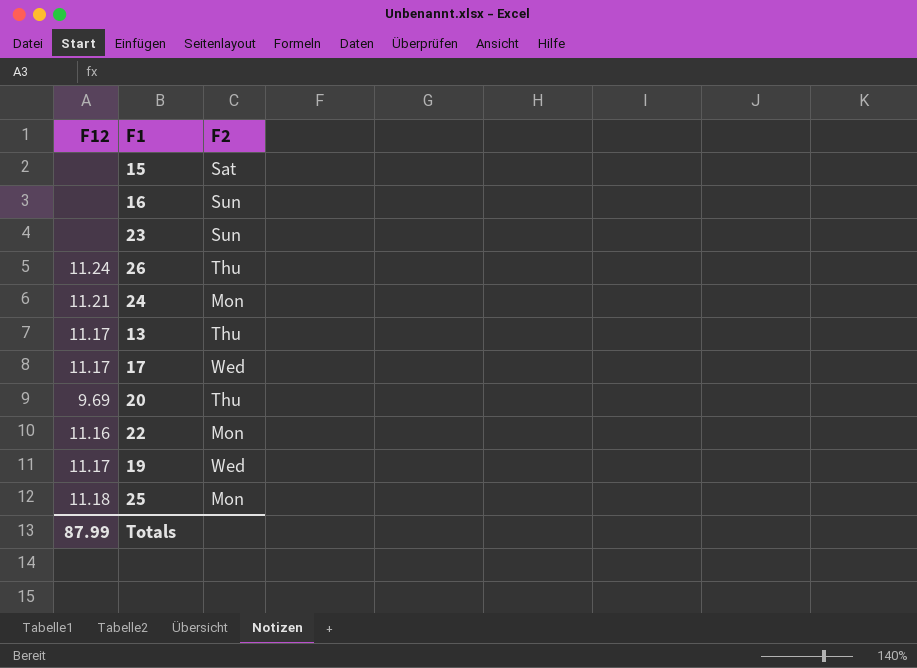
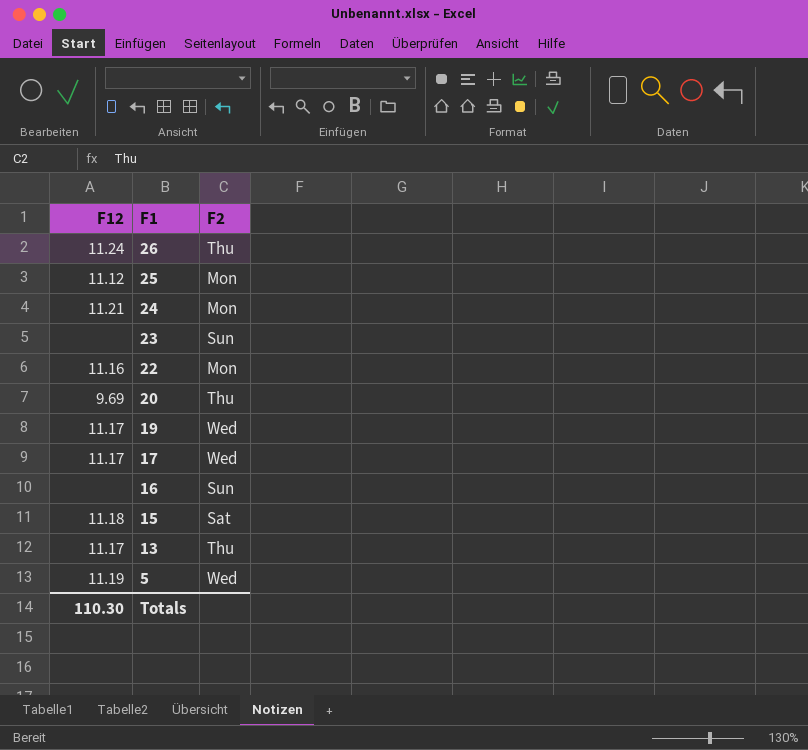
row order: none -> F1 descending
25 | F12: 11.18 -> 11.12
15 | F12: none -> 11.18
row 5: none -> 11.19 | Wed
Totals | F12: 87.99 -> 110.30

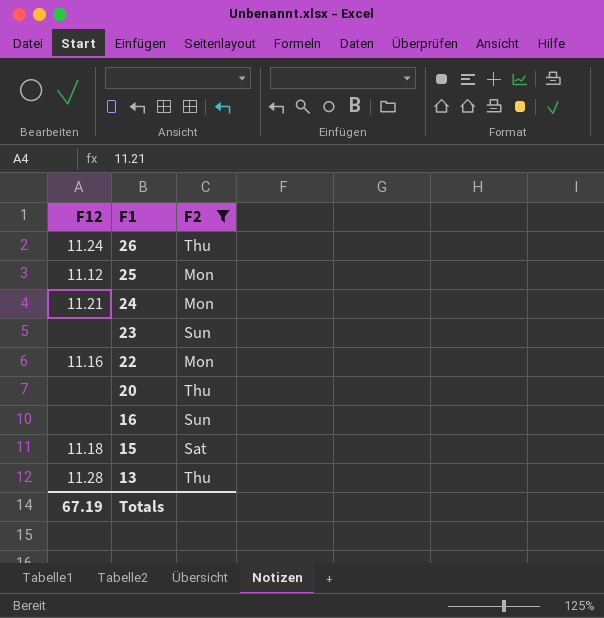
filter: none -> F2 != Wed
20 | F12: 9.69 -> none
13 | F12: 11.17 -> 11.28
Totals | F12: 110.30 -> 67.19

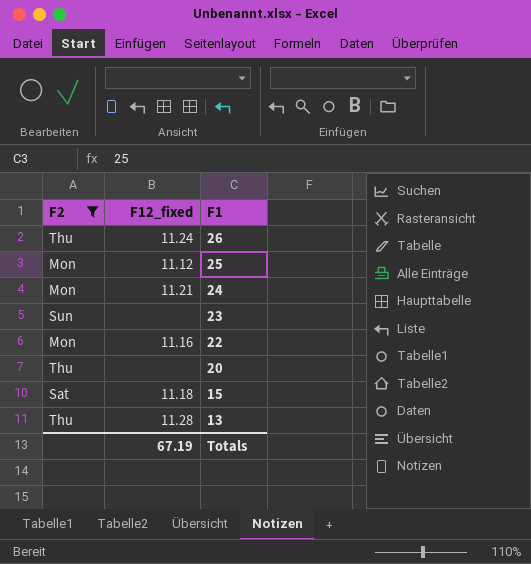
column F2 | position: 3 -> 1
column name: F12 -> F12_fixed
row 16: none | Sun -> none

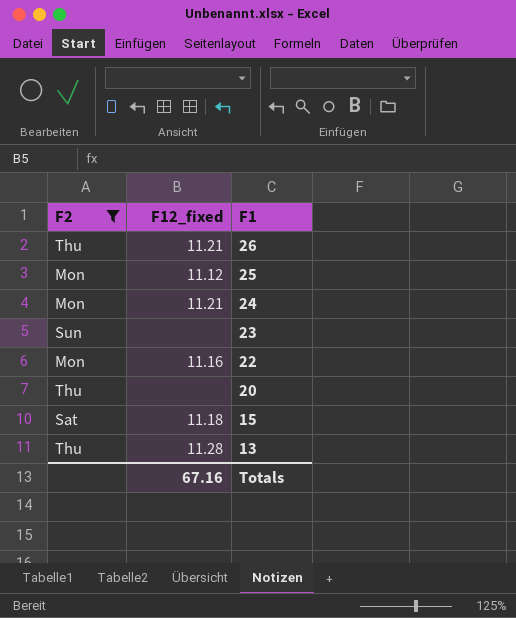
26 | F12_fixed: 11.24 -> 11.21
Totals | F12_fixed: 67.19 -> 67.16

